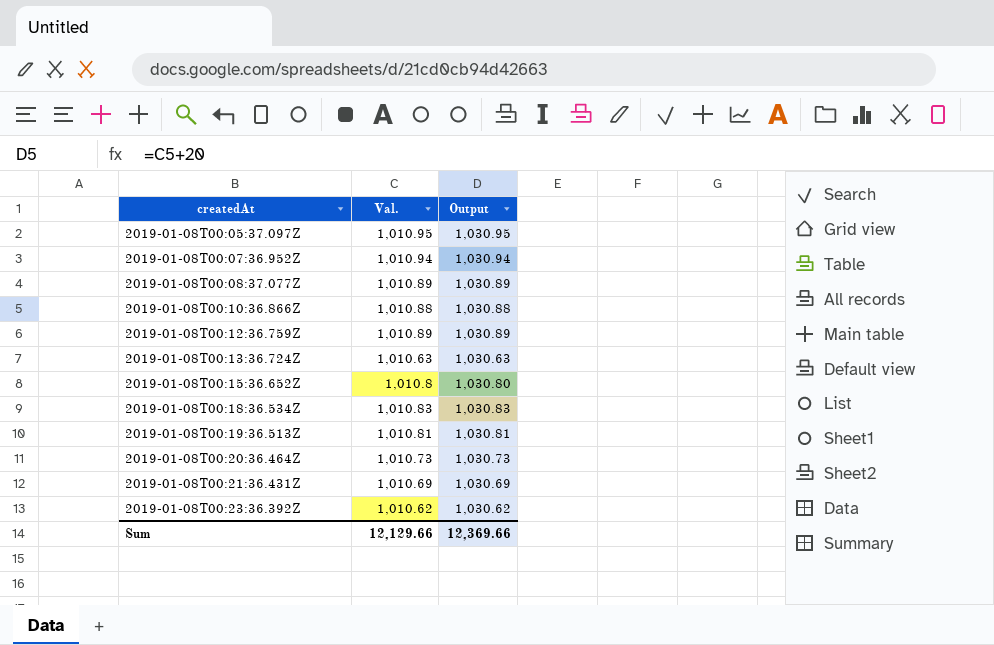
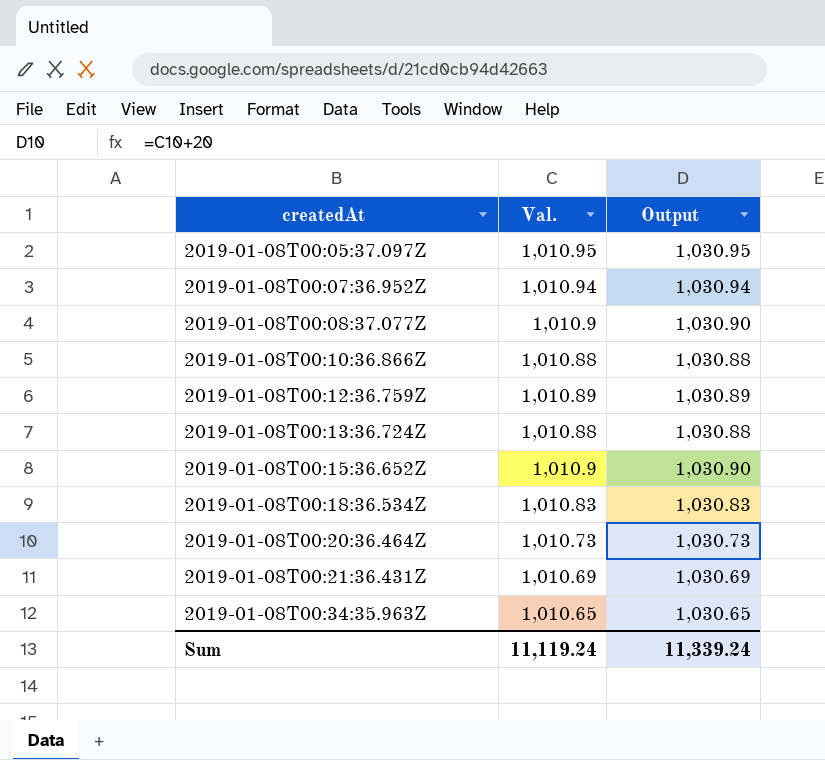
row 2019-01-08T00:19:36.513Z: 1,010.81 | 1,030.81 -> none
row 2019-01-08T00:23:36.392Z: 1,010.62 | 1,030.62 -> none
2019-01-08T00:08:37.077Z | Val.: 1,010.89 -> 1,010.9
2019-01-08T00:08:37.077Z | Output: 1,030.89 -> 1,030.90
2019-01-08T00:13:36.724Z | Val.: 1,010.63 -> 1,010.88
2019-01-08T00:13:36.724Z | Output: 1,030.63 -> 1,030.88
2019-01-08T00:15:36.652Z | Val.: 1,010.8 -> 1,010.9
2019-01-08T00:15:36.652Z | Output: 1,030.80 -> 1,030.90
row 2019-01-08T00:34:35.963Z: none -> 1,010.65 | 1,030.65
Sum | Val.: 12,129.66 -> 11,119.24
Sum | Output: 12,369.66 -> 11,339.24

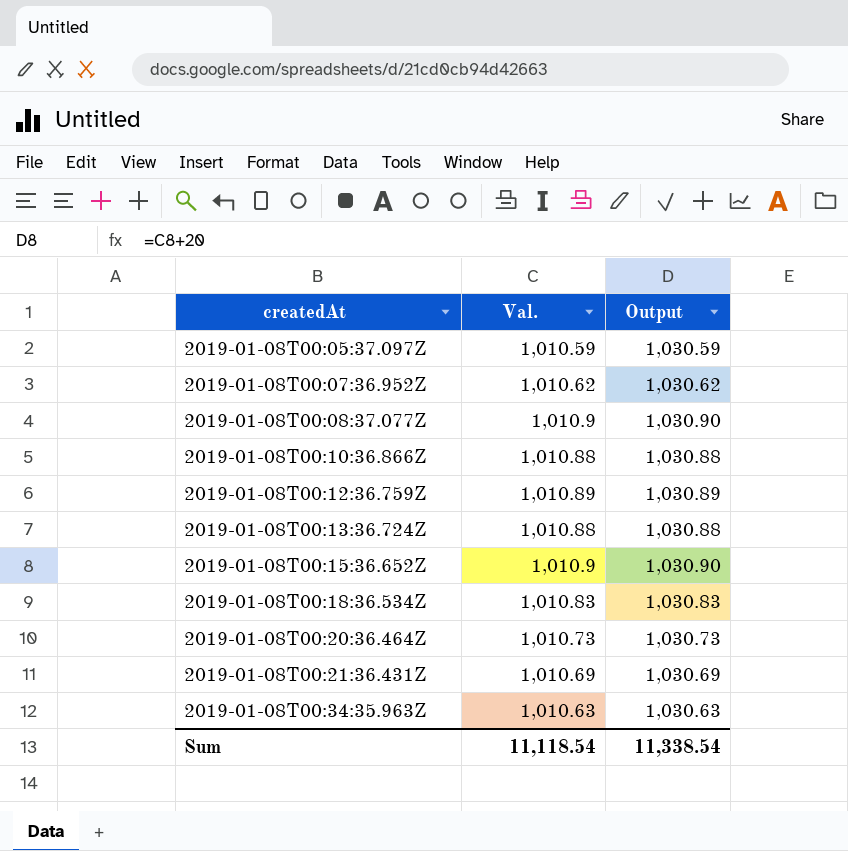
2019-01-08T00:05:37.097Z | Val.: 1,010.95 -> 1,010.59
2019-01-08T00:05:37.097Z | Output: 1,030.95 -> 1,030.59
2019-01-08T00:07:36.952Z | Val.: 1,010.94 -> 1,010.62
2019-01-08T00:07:36.952Z | Output: 1,030.94 -> 1,030.62
2019-01-08T00:34:35.963Z | Val.: 1,010.65 -> 1,010.63
2019-01-08T00:34:35.963Z | Output: 1,030.65 -> 1,030.63
Sum | Val.: 11,119.24 -> 11,118.54
Sum | Output: 11,339.24 -> 11,338.54

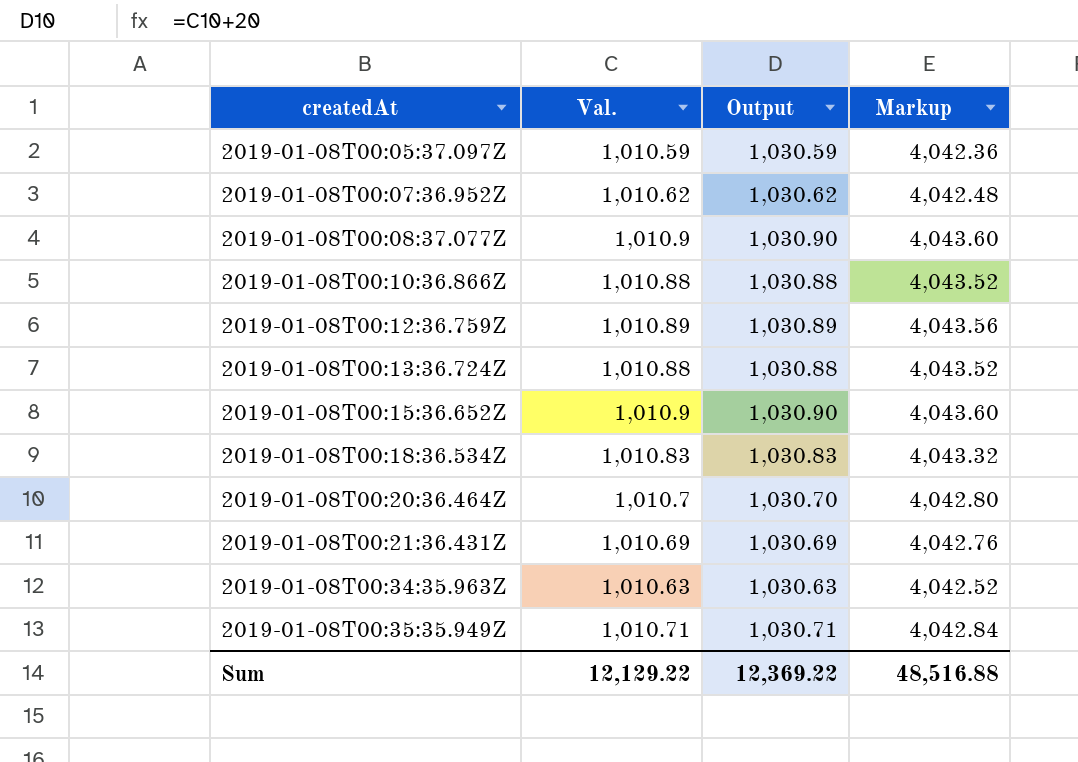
column Markup | formula: none -> [Val.] * 4
2019-01-08T00:20:36.464Z | Val.: 1,010.73 -> 1,010.7
2019-01-08T00:20:36.464Z | Output: 1,030.73 -> 1,030.70
row 2019-01-08T00:35:35.949Z: none -> 1,010.71 | 1,030.71 | 4,042.84
Sum | Val.: 11,118.54 -> 12,129.22
Sum | Output: 11,338.54 -> 12,369.22

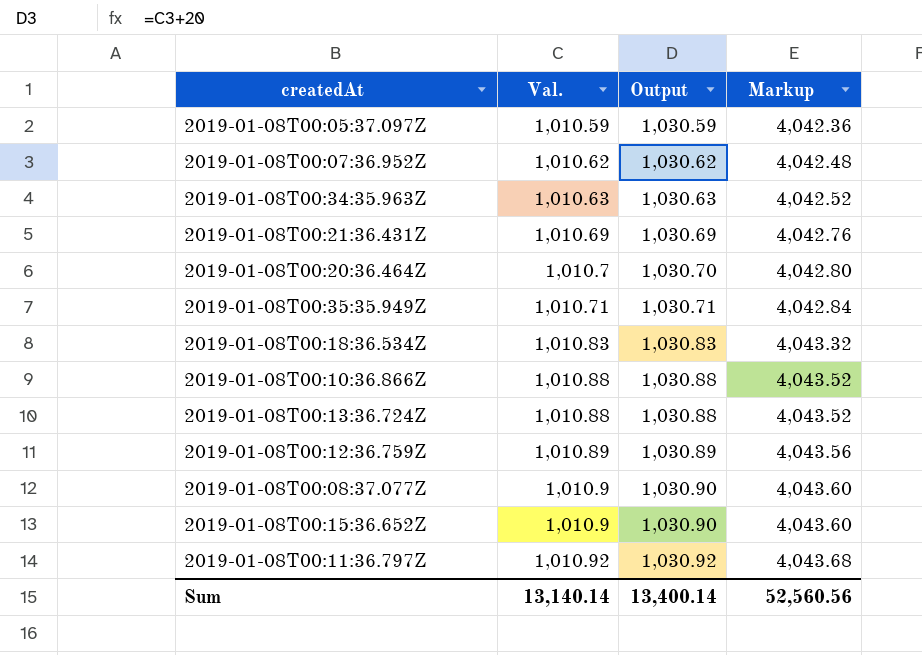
row order: createdAt ascending -> Val. ascending
row 2019-01-08T00:11:36.797Z: none -> 1,010.92 | 1,030.92 | 4,043.68
Sum | Val.: 12,129.22 -> 13,140.14
Sum | Output: 12,369.22 -> 13,400.14
Sum | Markup: 48,516.88 -> 52,560.56

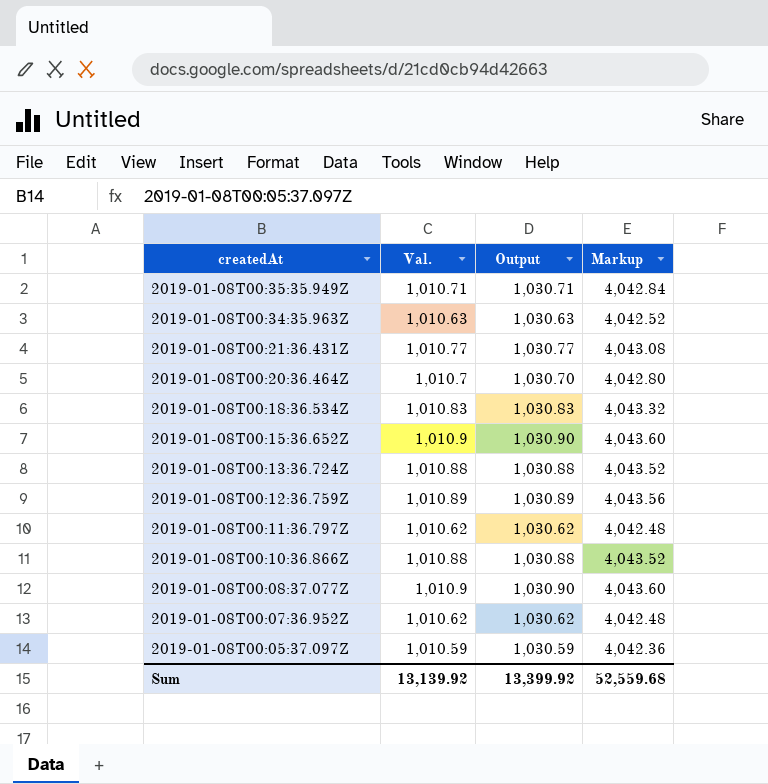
row order: Val. ascending -> createdAt descending
2019-01-08T00:21:36.431Z | Val.: 1,010.69 -> 1,010.77
2019-01-08T00:21:36.431Z | Output: 1,030.69 -> 1,030.77
2019-01-08T00:21:36.431Z | Markup: 4,042.76 -> 4,043.08
2019-01-08T00:11:36.797Z | Val.: 1,010.92 -> 1,010.62
2019-01-08T00:11:36.797Z | Output: 1,030.92 -> 1,030.62
2019-01-08T00:11:36.797Z | Markup: 4,043.68 -> 4,042.48
Sum | Val.: 13,140.14 -> 13,139.92
Sum | Output: 13,400.14 -> 13,399.92
Sum | Markup: 52,560.56 -> 52,559.68

